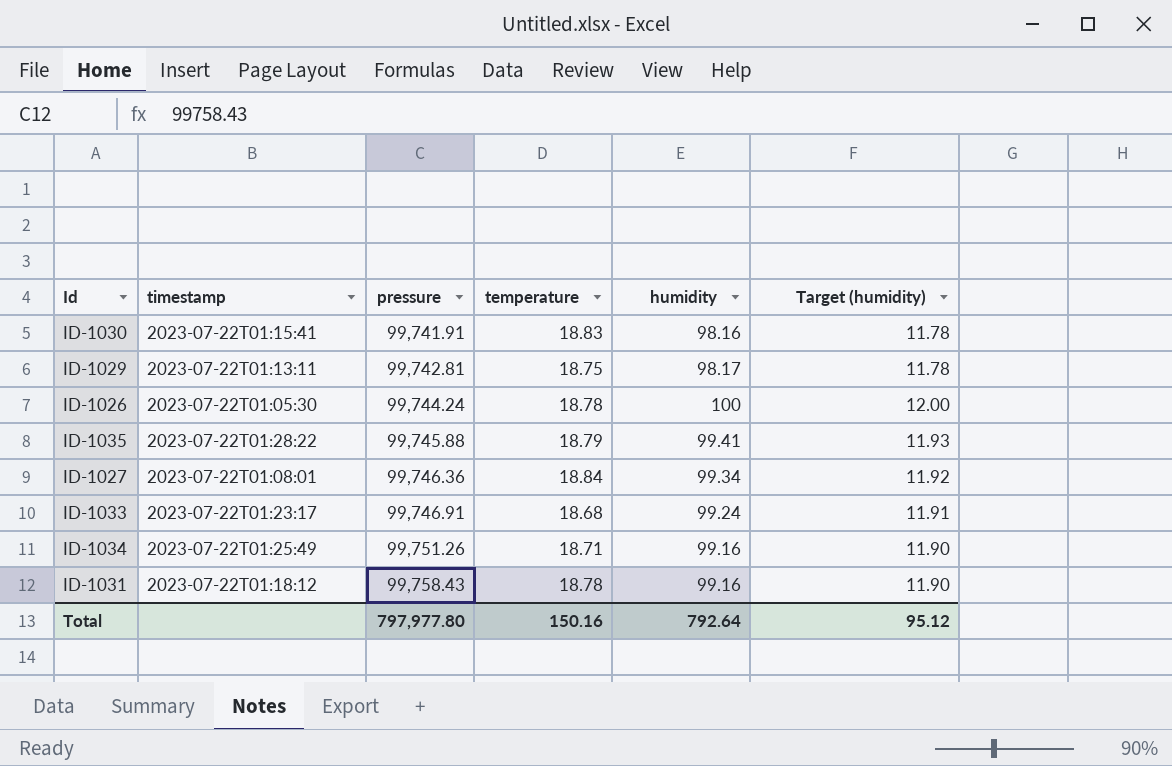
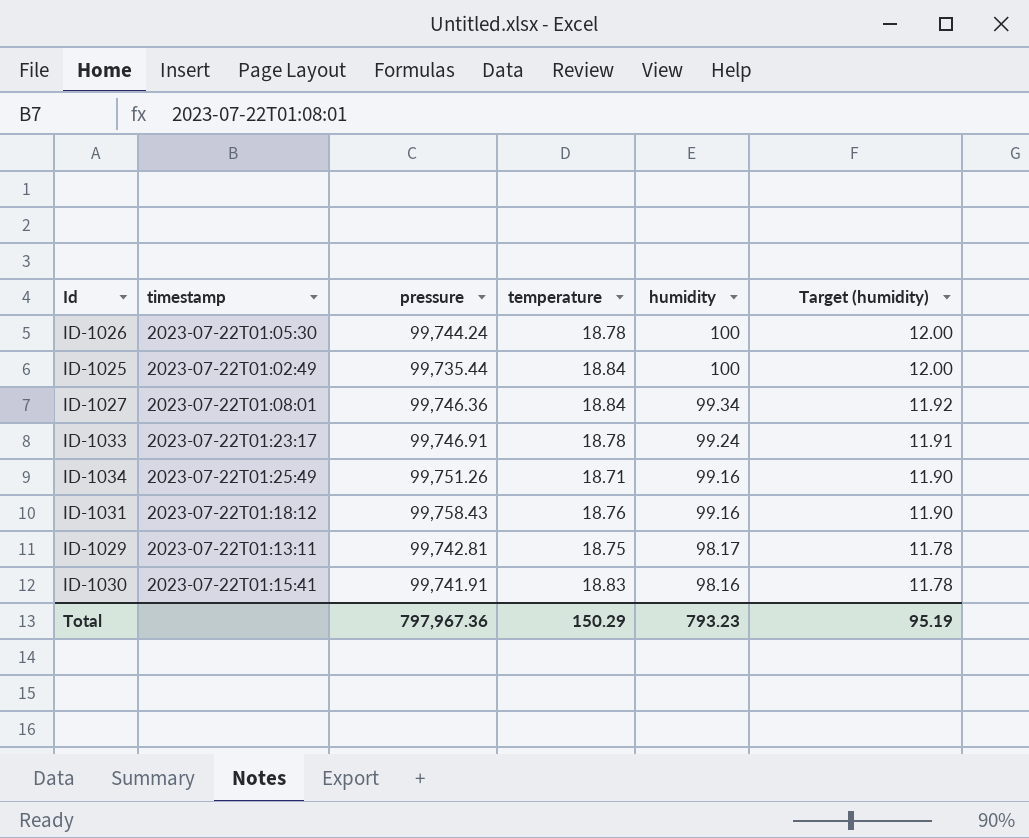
row order: pressure ascending -> humidity descending
row ID-1035: 2023-07-22T01:28:22 | 99,745.88 | 18.79 | 99.41 | 11.93 -> none
row ID-1025: none -> 2023-07-22T01:02:49 | 99,735.44 | 18.84 | 100 | 12.00
ID-1033 | temperature: 18.68 -> 18.78
ID-1031 | temperature: 18.78 -> 18.76
Total | pressure: 797,977.80 -> 797,967.36
Total | temperature: 150.16 -> 150.29
Total | humidity: 792.64 -> 793.23
Total | Target (humidity): 95.12 -> 95.19

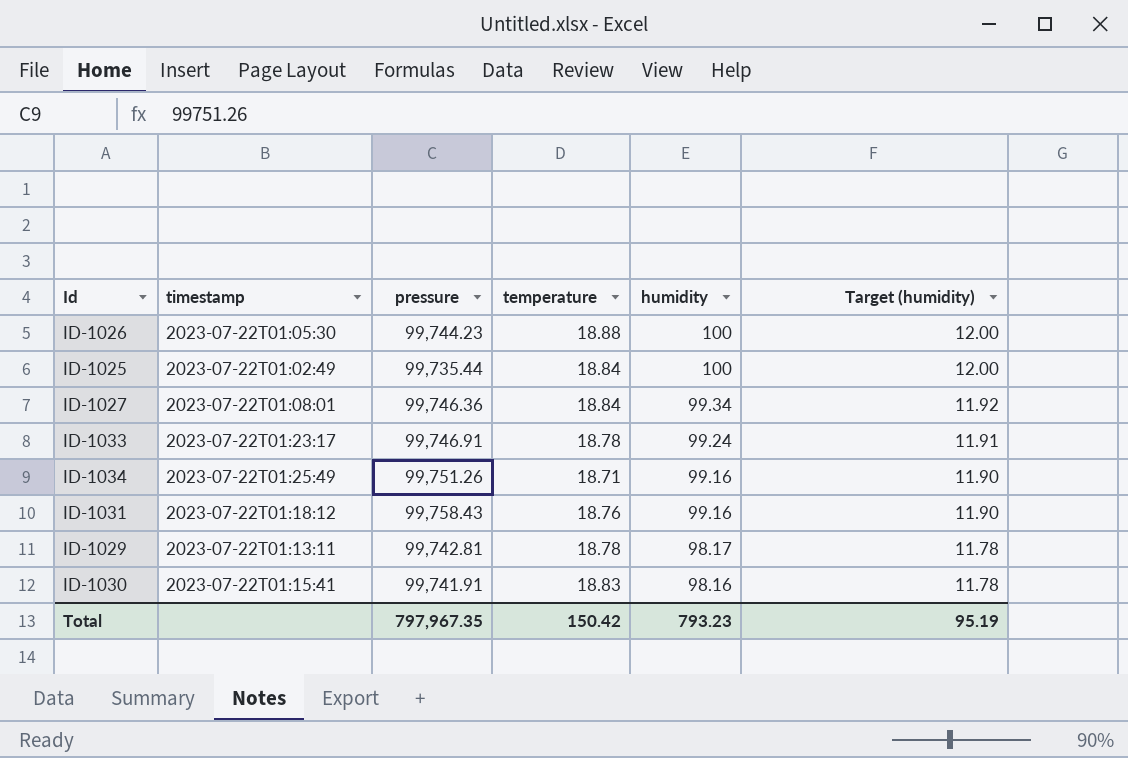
ID-1026 | pressure: 99,744.24 -> 99,744.23
ID-1026 | temperature: 18.78 -> 18.88
ID-1029 | temperature: 18.75 -> 18.78
Total | pressure: 797,967.36 -> 797,967.35
Total | temperature: 150.29 -> 150.42

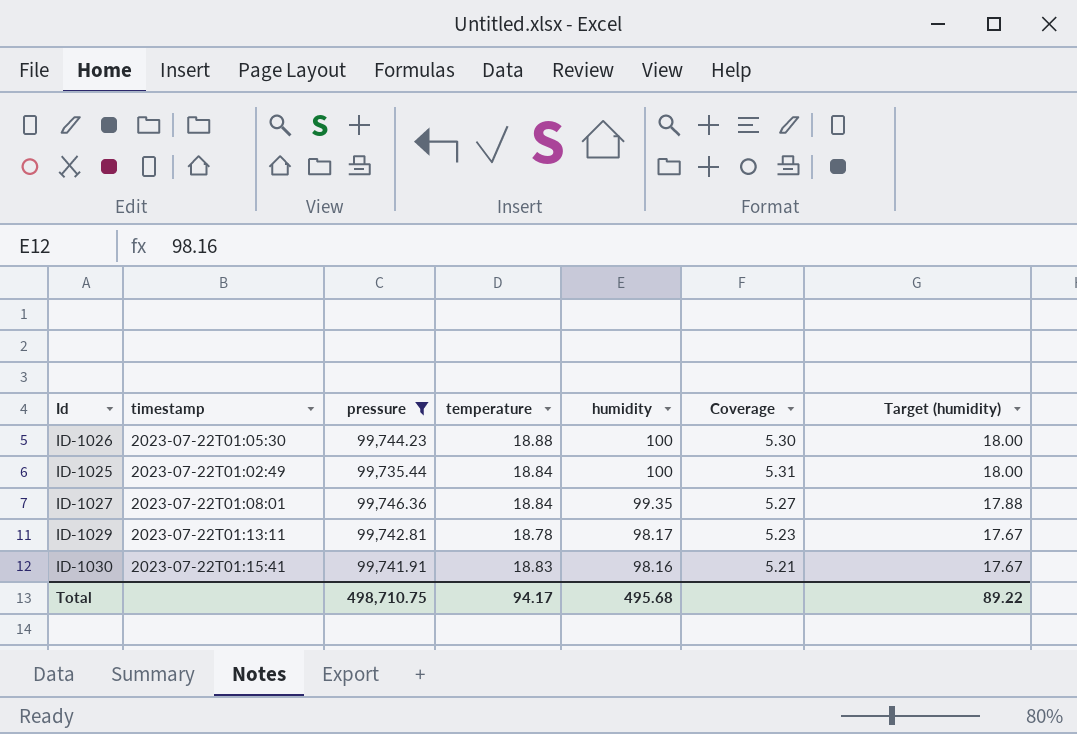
filter: none -> pressure <= 99,746.36
column Coverage | formula: none -> [humidity] / [temperature]
column Target (humidity) | formula: [humidity] * 0.12 -> [humidity] * 0.18
ID-1027 | humidity: 99.34 -> 99.35
Total | pressure: 797,967.35 -> 498,710.75
Total | temperature: 150.42 -> 94.17
Total | humidity: 793.23 -> 495.68
Total | Target (humidity): 95.19 -> 89.22

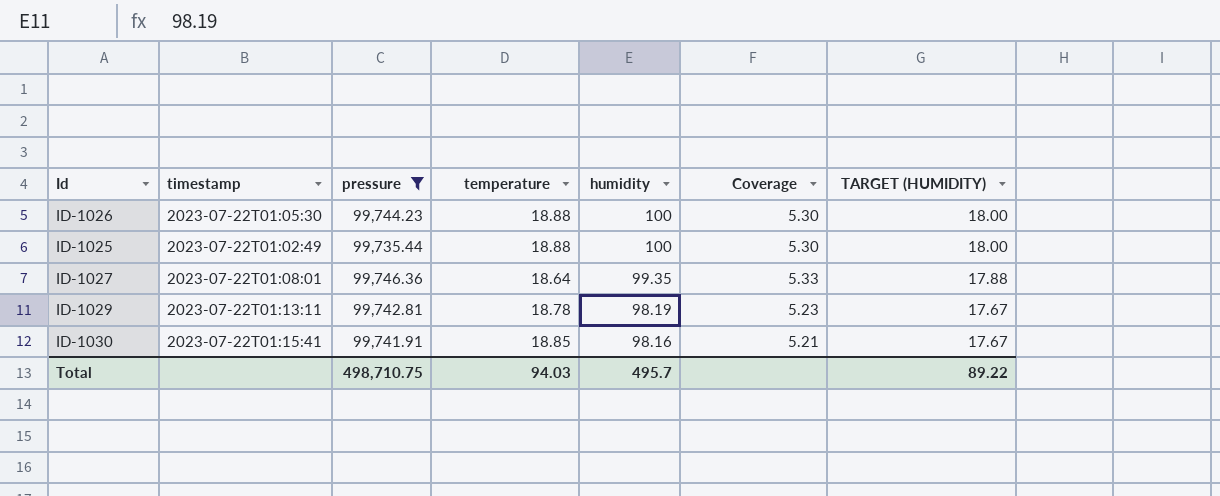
column name: Target (humidity) -> TARGET (HUMIDITY)
ID-1025 | temperature: 18.84 -> 18.88
ID-1025 | Coverage: 5.31 -> 5.30
ID-1027 | temperature: 18.84 -> 18.64
ID-1027 | Coverage: 5.27 -> 5.33
ID-1029 | humidity: 98.17 -> 98.19
ID-1030 | temperature: 18.83 -> 18.85
Total | temperature: 94.17 -> 94.03
Total | humidity: 495.68 -> 495.7

